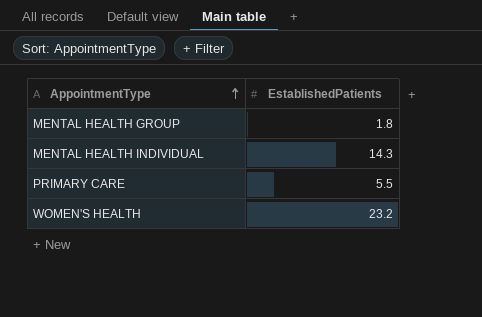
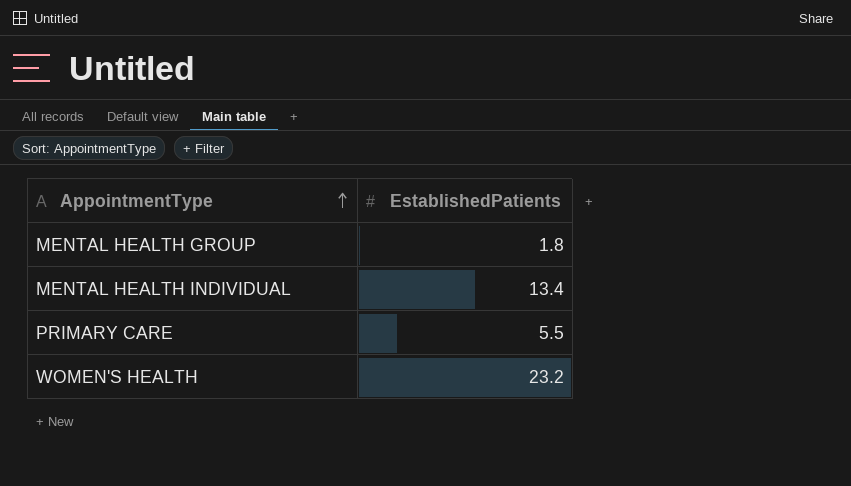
MENTAL HEALTH INDIVIDUAL | EstablishedPatients: 14.3 -> 13.4

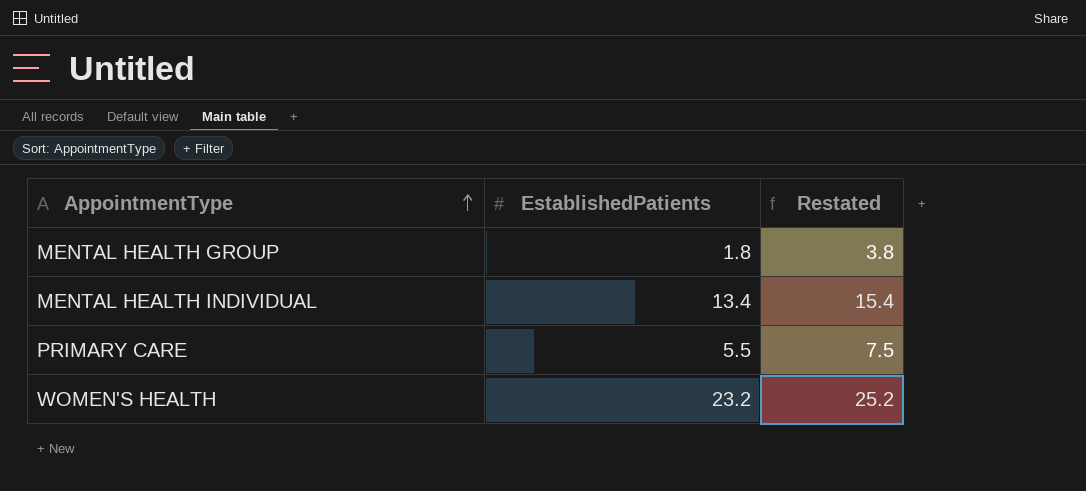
column Restated | formula: none -> [EstablishedPatients] + 2

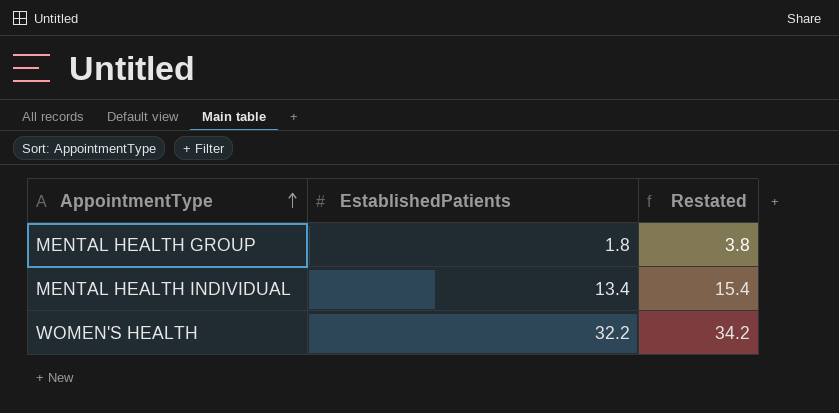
row PRIMARY CARE: 5.5 | 7.5 -> none
WOMEN'S HEALTH | EstablishedPatients: 23.2 -> 32.2
WOMEN'S HEALTH | Restated: 25.2 -> 34.2

